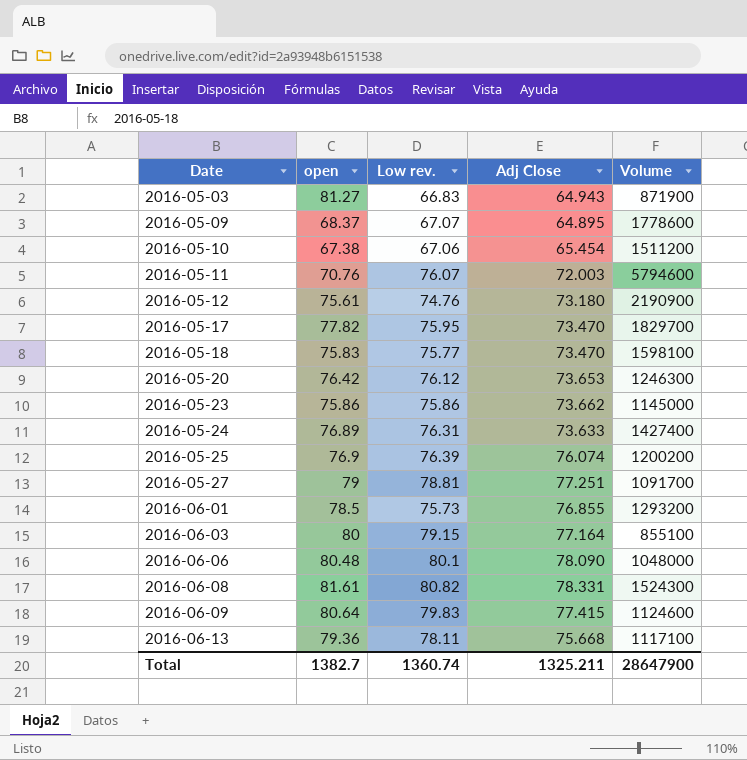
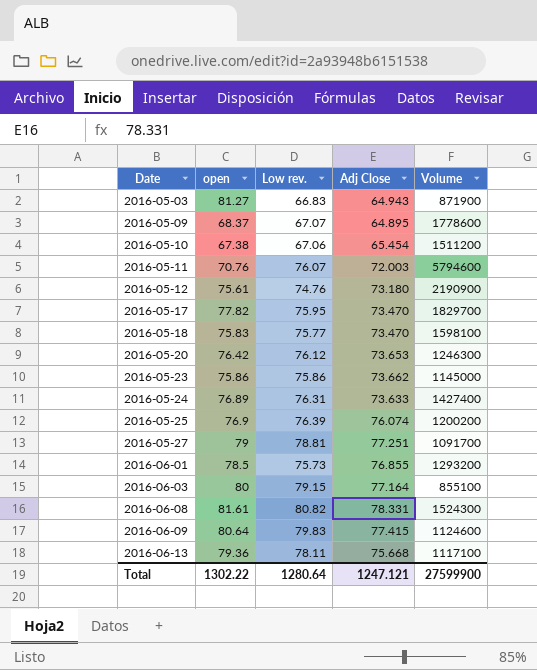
row 2016-06-06: 80.48 | 80.1 | 78.090 | 1048000 -> none
Total | open: 1382.7 -> 1302.22
Total | Low rev.: 1360.74 -> 1280.64
Total | Adj Close: 1325.211 -> 1247.121
Total | Volume: 28647900 -> 27599900

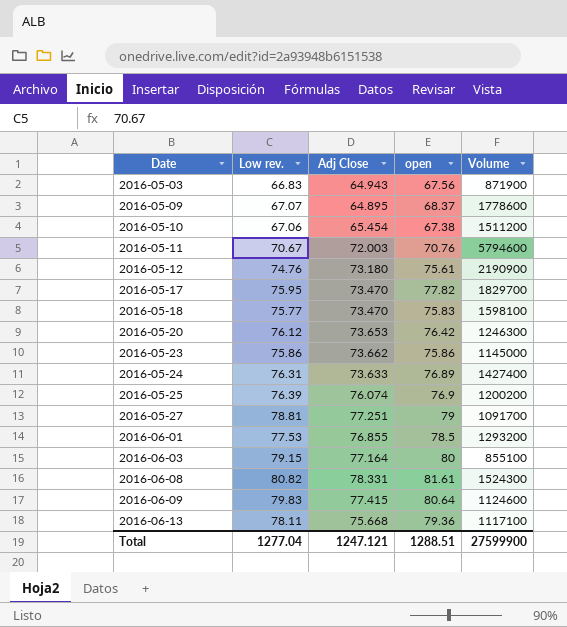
column open | position: 2 -> 4
2016-05-03 | open: 81.27 -> 67.56
2016-05-11 | Low rev.: 76.07 -> 70.67
2016-06-01 | Low rev.: 75.73 -> 77.53
Total | Low rev.: 1280.64 -> 1277.04
Total | open: 1302.22 -> 1288.51

